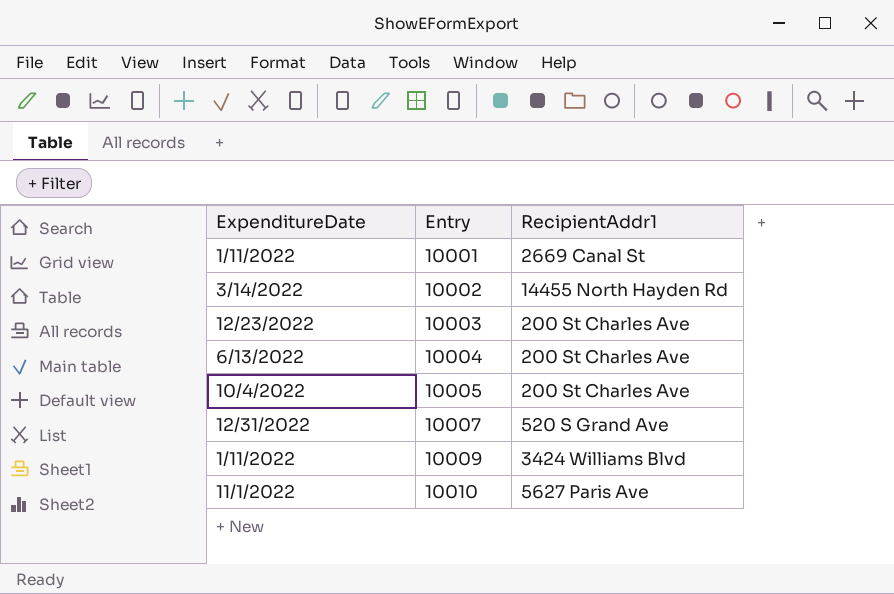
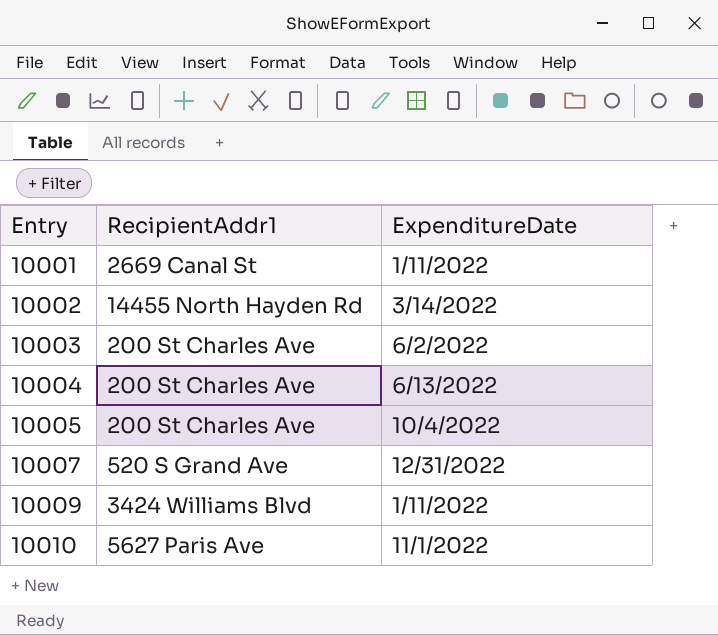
column ExpenditureDate | position: 1 -> 3
10003 | ExpenditureDate: 12/23/2022 -> 6/2/2022

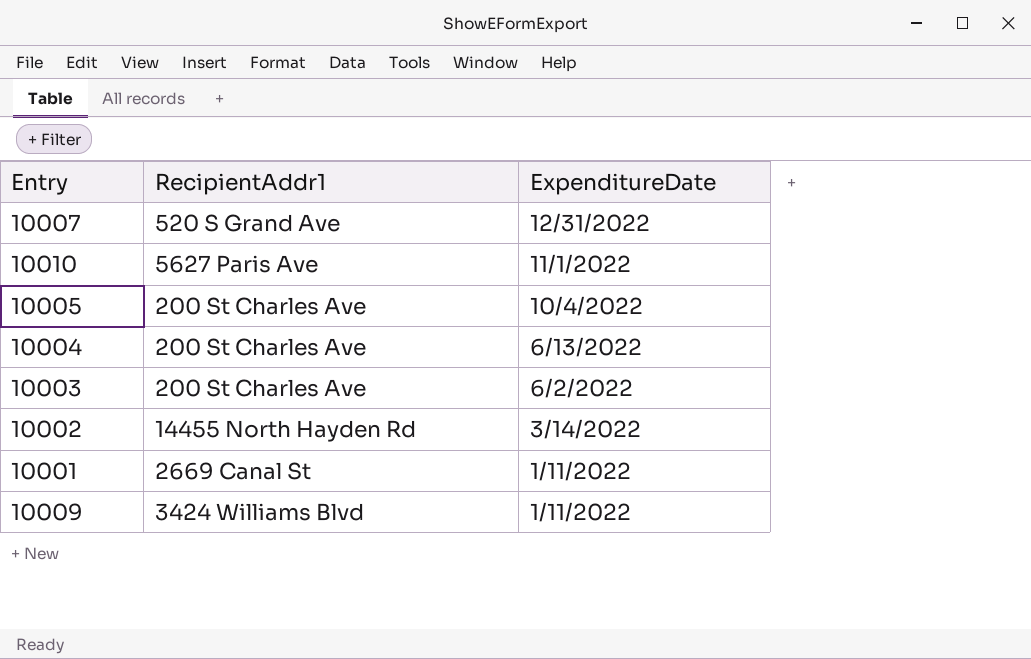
row order: Entry ascending -> ExpenditureDate descending

